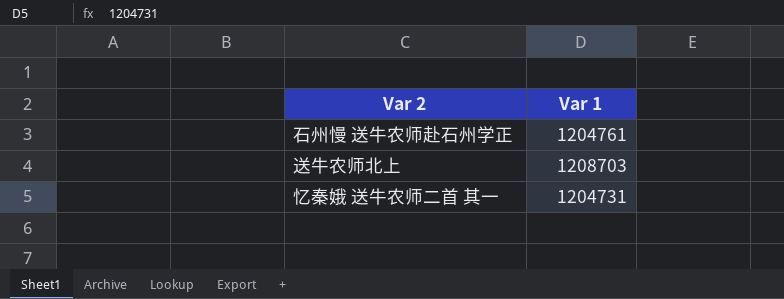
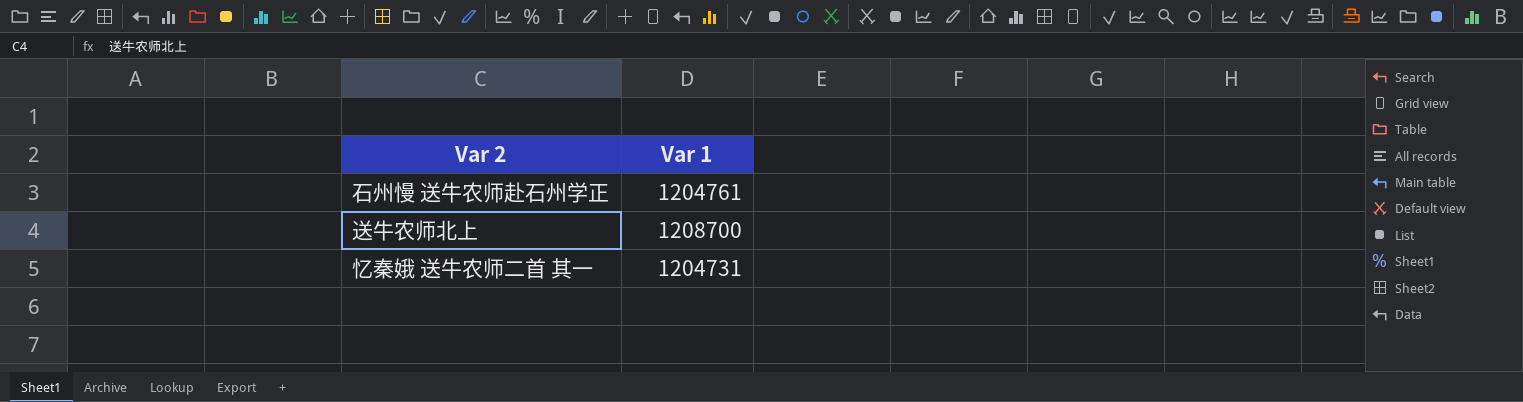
送牛农师北上 | Var 1: 1208703 -> 1208700

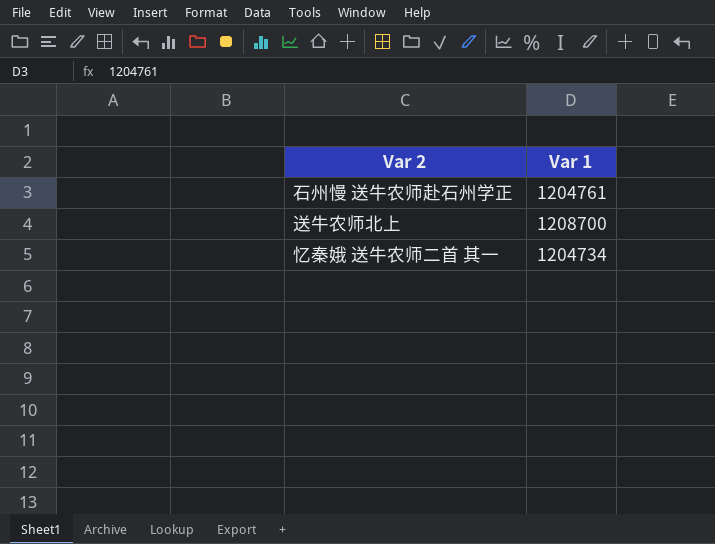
忆秦娥 送牛农师二首 其一 | Var 1: 1204731 -> 1204734

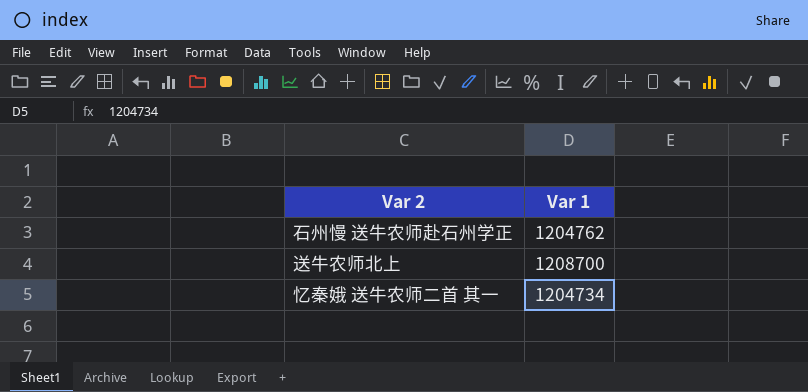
石州慢 送牛农师赴石州学正 | Var 1: 1204761 -> 1204762

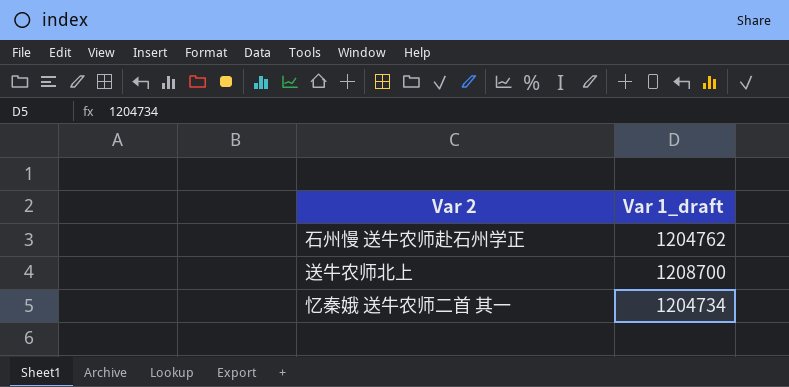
column name: Var 1 -> Var 1_draft

